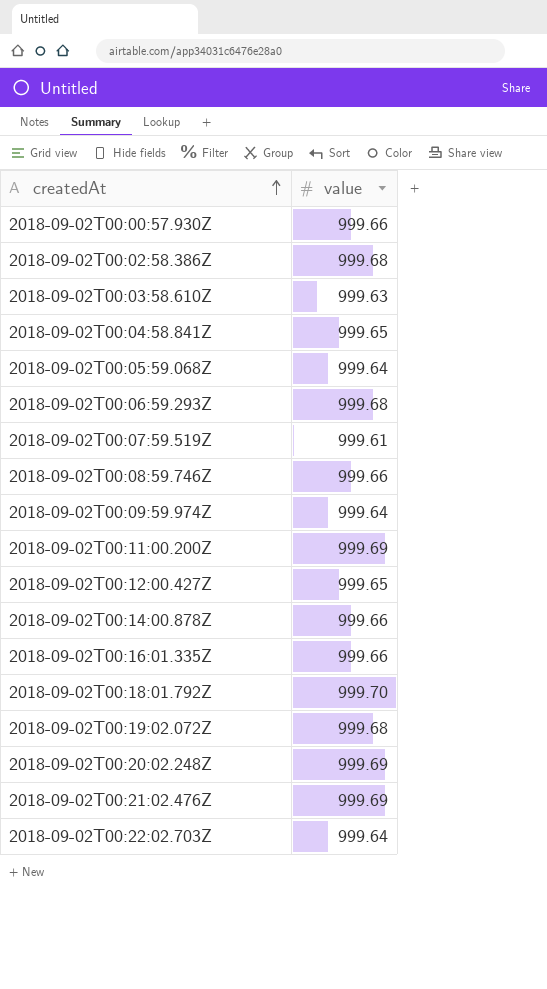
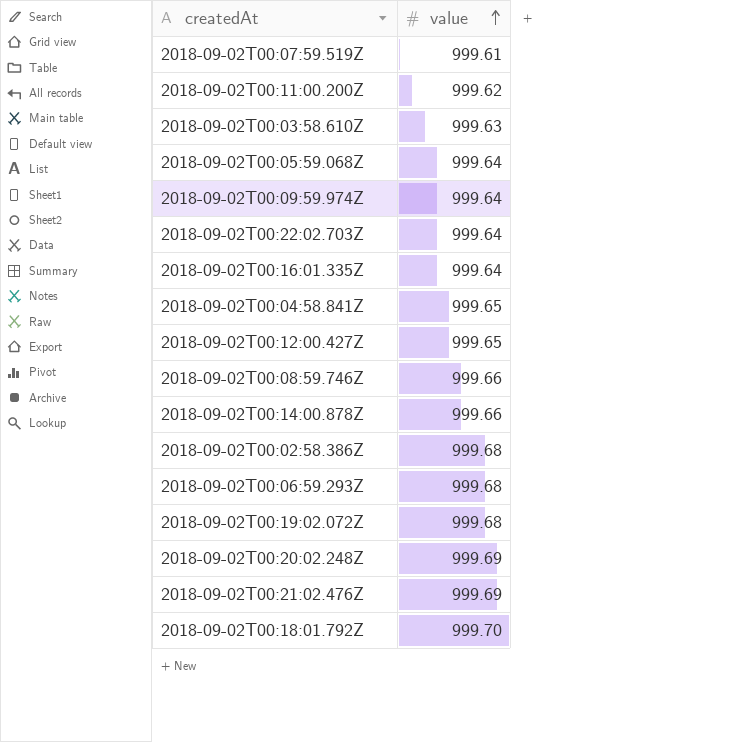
row order: createdAt ascending -> value ascending
row 2018-09-02T00:00:57.930Z: 999.66 -> none
2018-09-02T00:11:00.200Z | value: 999.69 -> 999.62
2018-09-02T00:16:01.335Z | value: 999.66 -> 999.64

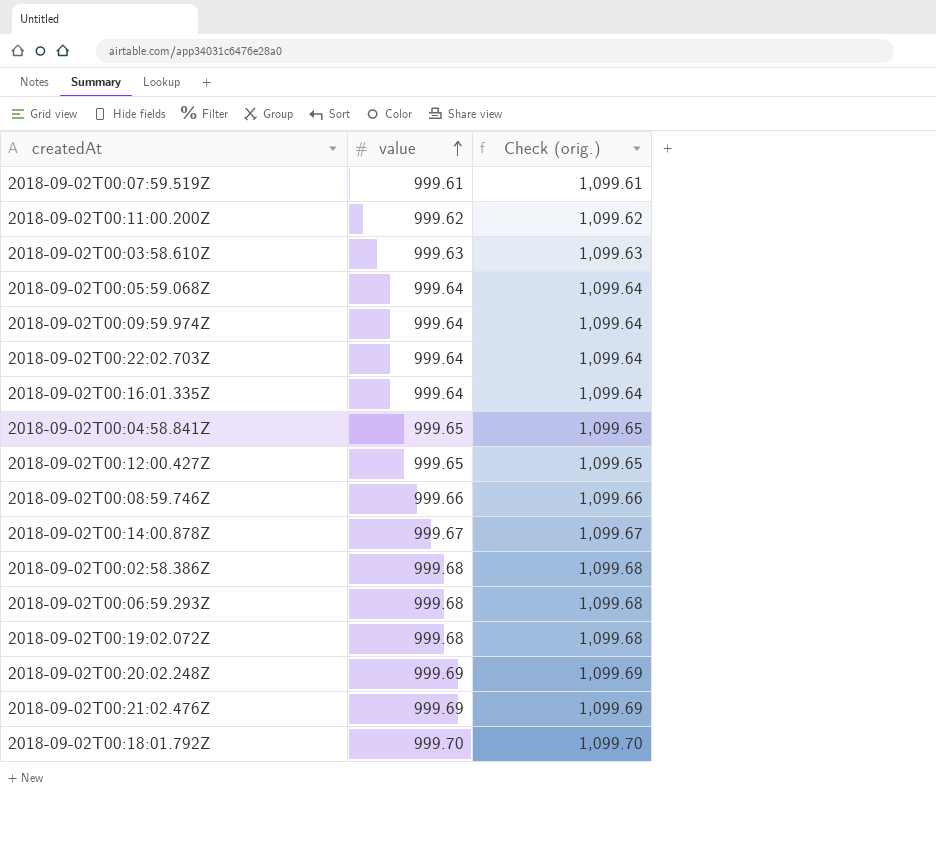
column Check (orig.) | formula: none -> [value] + 100
2018-09-02T00:14:00.878Z | value: 999.66 -> 999.67

